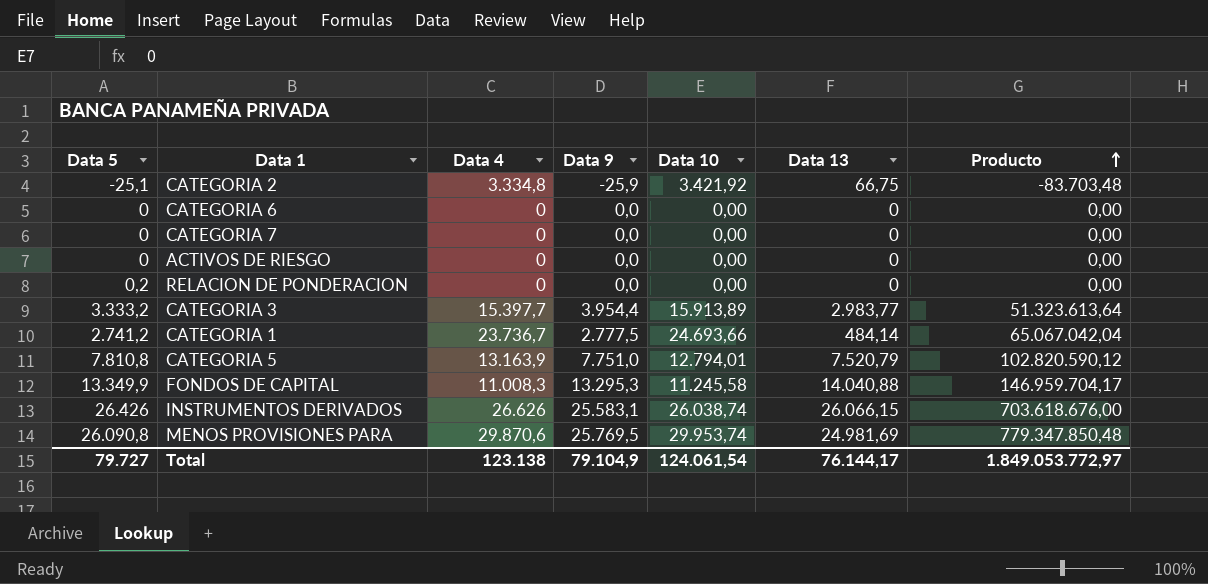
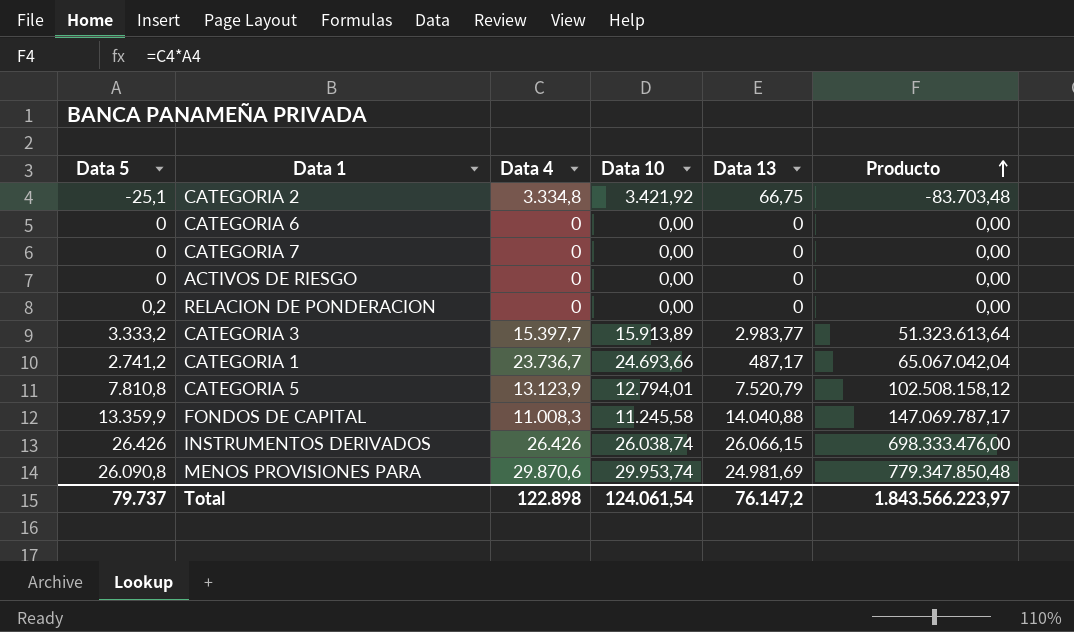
column Data 9 | position: 4 -> none
CATEGORIA 1 | Data 13: 484,14 -> 487,17
CATEGORIA 5 | Data 4: 13.163,9 -> 13.123,9
CATEGORIA 5 | Producto: 102.820.590,12 -> 102.508.158,12
FONDOS DE CAPITAL | Data 5: 13.349,9 -> 13.359,9
FONDOS DE CAPITAL | Producto: 146.959.704,17 -> 147.069.787,17
INSTRUMENTOS DERIVADOS | Data 4: 26.626 -> 26.426
INSTRUMENTOS DERIVADOS | Producto: 703.618.676,00 -> 698.333.476,00
Total | Data 5: 79.727 -> 79.737
Total | Data 4: 123.138 -> 122.898
Total | Data 13: 76.144,17 -> 76.147,2
Total | Producto: 1.849.053.772,97 -> 1.843.566.223,97

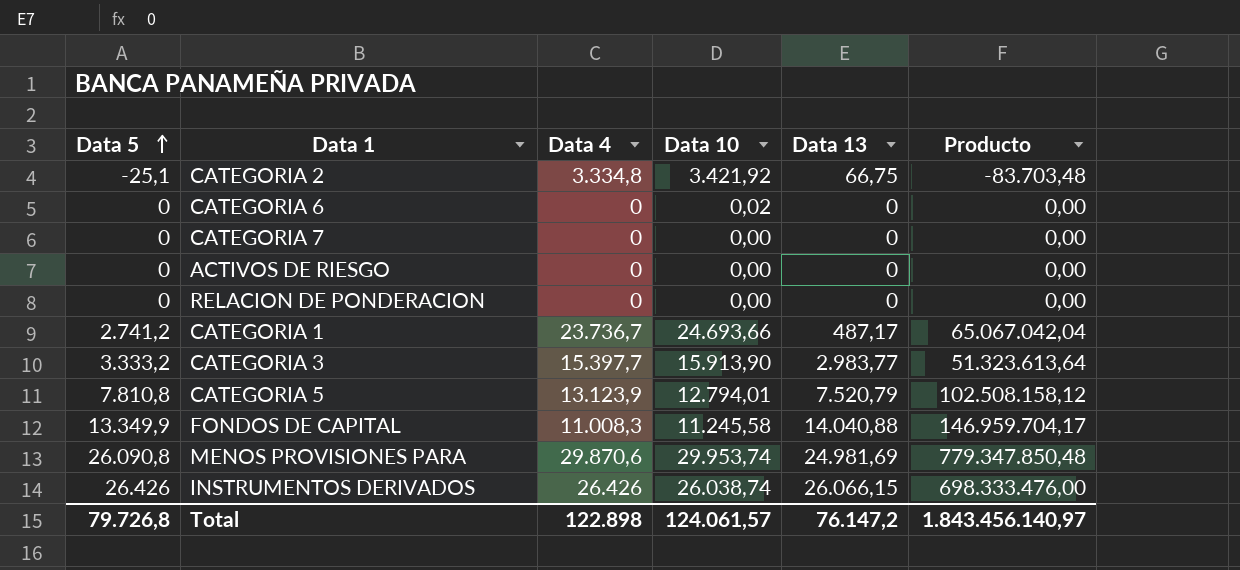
row order: Producto ascending -> Data 5 ascending
CATEGORIA 6 | Data 10: 0,00 -> 0,02
RELACION DE PONDERACION | Data 5: 0,2 -> 0
CATEGORIA 3 | Data 10: 15.913,89 -> 15.913,90
FONDOS DE CAPITAL | Data 5: 13.359,9 -> 13.349,9
FONDOS DE CAPITAL | Producto: 147.069.787,17 -> 146.959.704,17
Total | Data 5: 79.737 -> 79.726,8
Total | Data 10: 124.061,54 -> 124.061,57
Total | Producto: 1.843.566.223,97 -> 1.843.456.140,97

